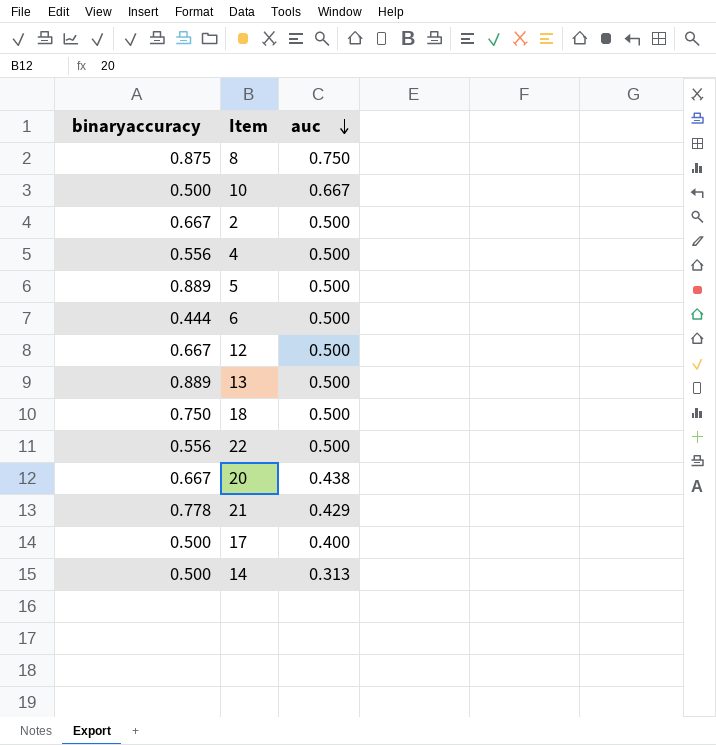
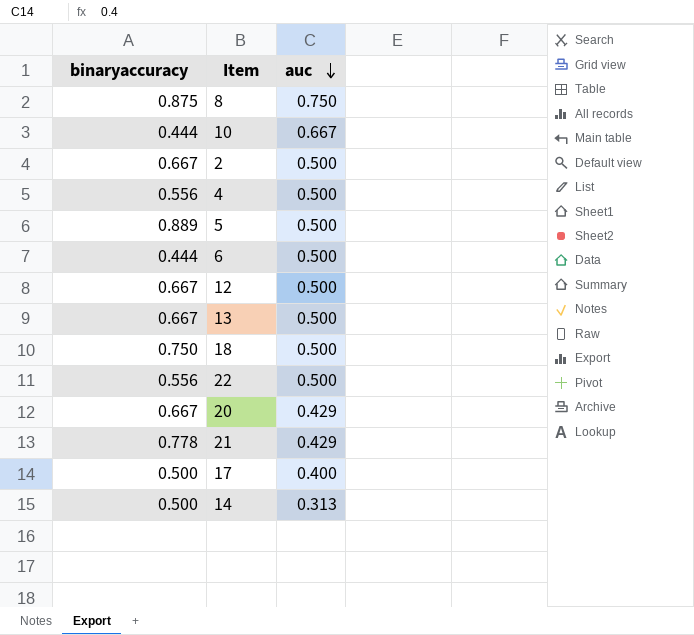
10 | binaryaccuracy: 0.500 -> 0.444
13 | binaryaccuracy: 0.889 -> 0.667
20 | auc: 0.438 -> 0.429

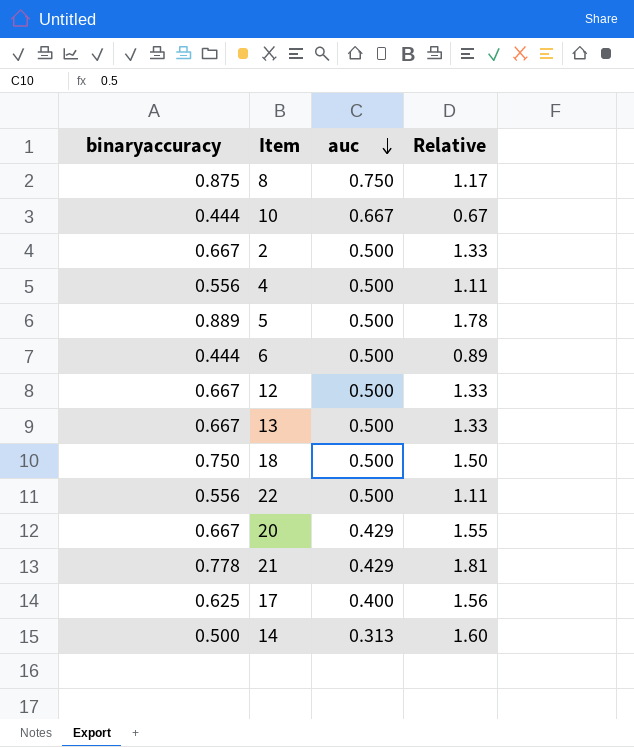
column Relative | formula: none -> [binaryaccuracy] / [auc]
17 | binaryaccuracy: 0.500 -> 0.625

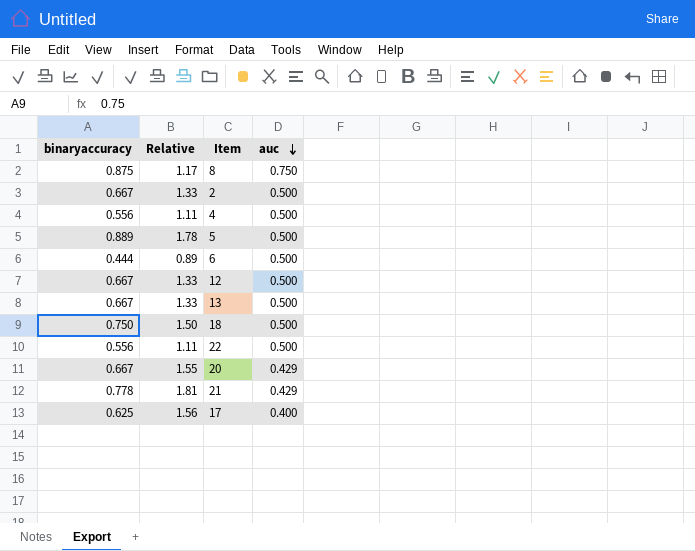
column Relative | position: 4 -> 2
row 10: 0.444 | 0.667 | 0.67 -> none
row 14: 0.500 | 0.313 | 1.60 -> none

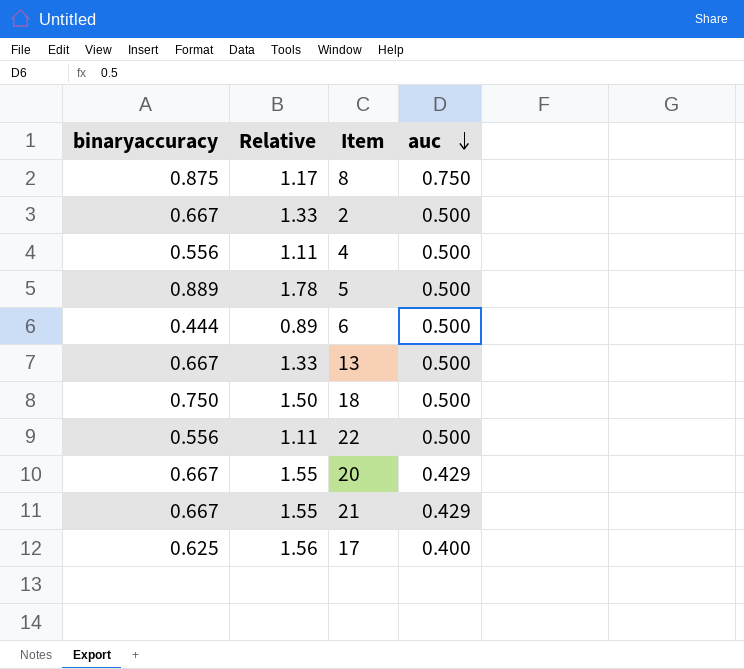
row 12: 0.667 | 1.33 | 0.500 -> none
21 | binaryaccuracy: 0.778 -> 0.667
21 | Relative: 1.81 -> 1.55

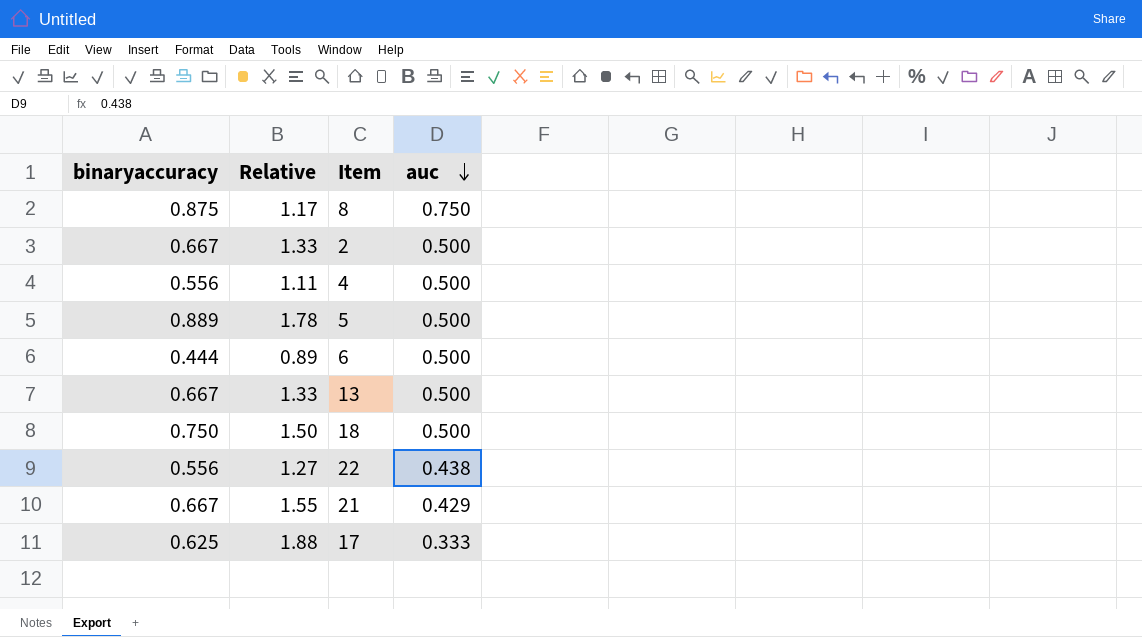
row 20: 0.667 | 1.55 | 0.429 -> none
22 | Relative: 1.11 -> 1.27
22 | auc: 0.500 -> 0.438
17 | Relative: 1.56 -> 1.88
17 | auc: 0.400 -> 0.333

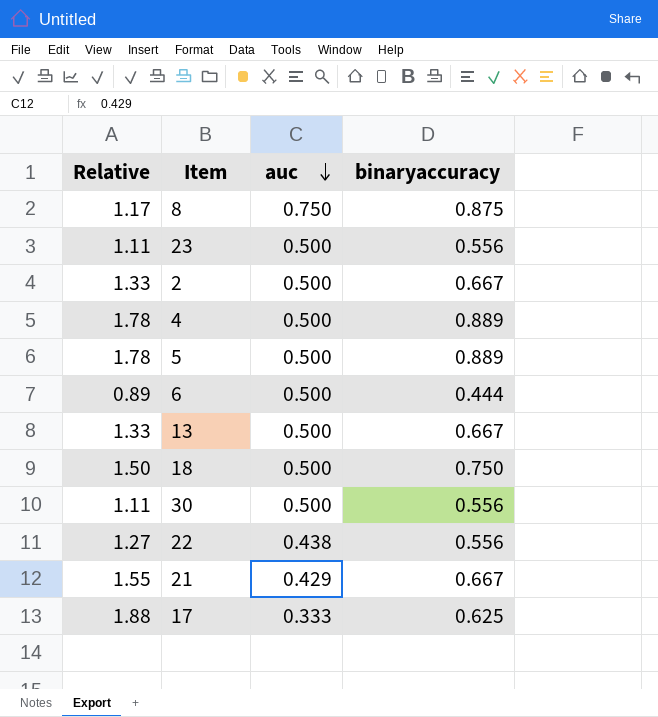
column binaryaccuracy | position: 1 -> 4
row 23: none -> 1.11 | 0.500 | 0.556
4 | Relative: 1.11 -> 1.78
4 | binaryaccuracy: 0.556 -> 0.889
row 30: none -> 1.11 | 0.500 | 0.556

